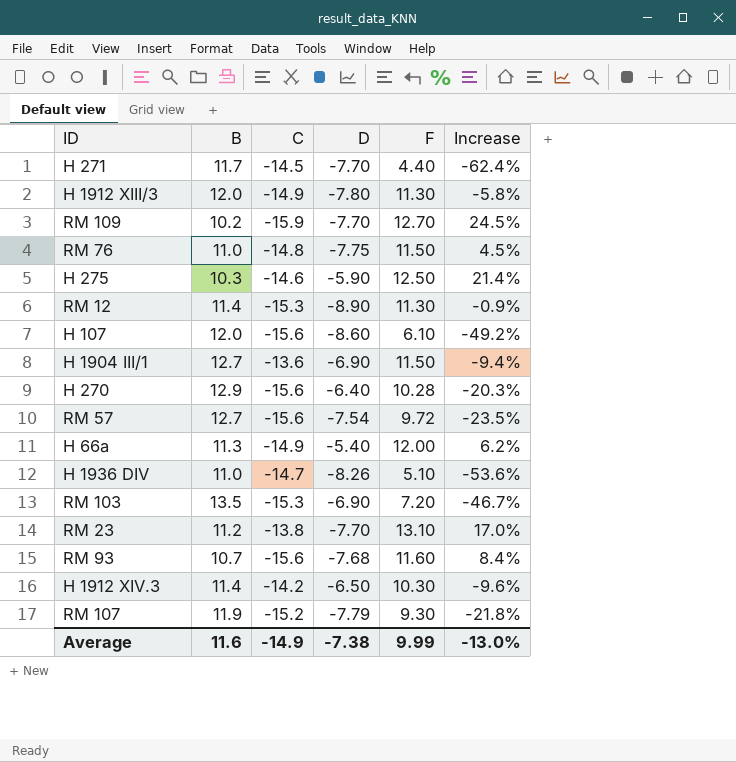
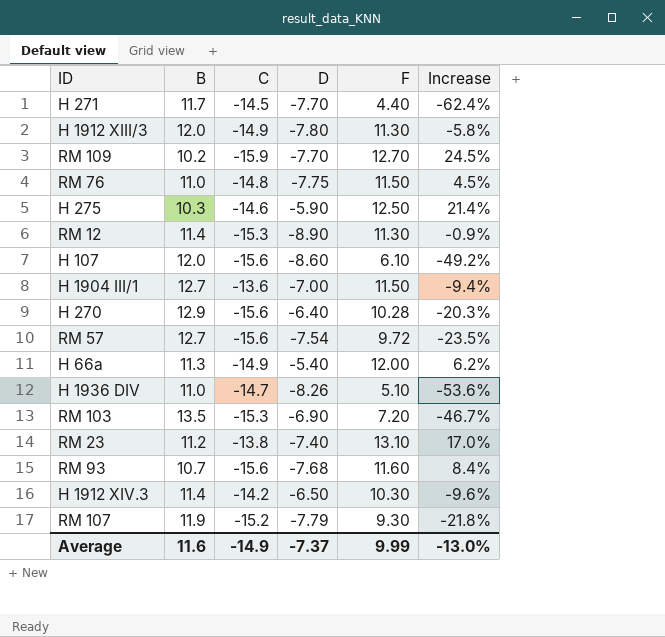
H 1904 III/1 | D: -6.90 -> -7.00
RM 23 | D: -7.70 -> -7.40
Average | D: -7.38 -> -7.37

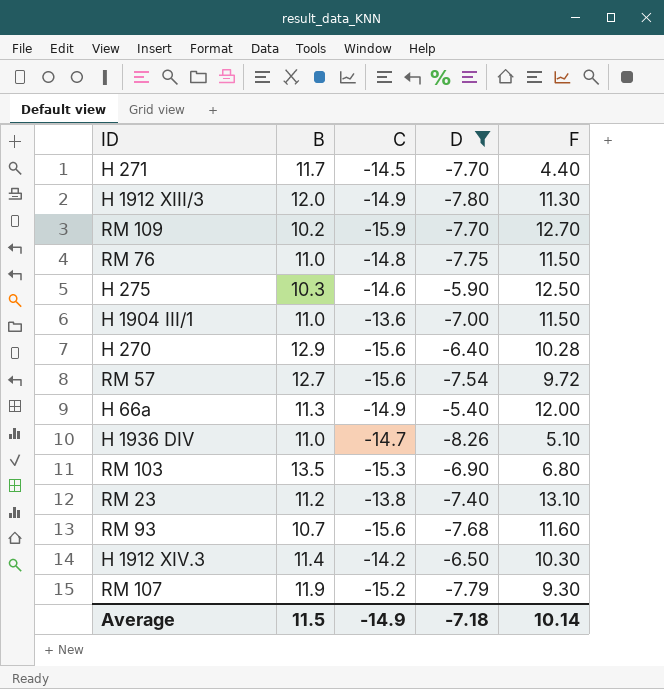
filter: none -> D >= -8.26
column Increase | formula: ([F] - [B]) / [B] -> none
H 1904 III/1 | B: 12.7 -> 11.0
RM 103 | F: 7.20 -> 6.80
Average | B: 11.6 -> 11.5
Average | D: -7.37 -> -7.18
Average | F: 9.99 -> 10.14

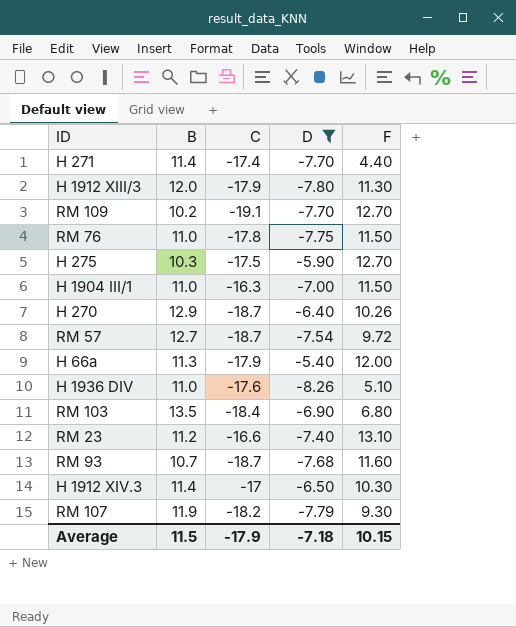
H 271 | B: 11.7 -> 11.4
H 271 | C: -14.5 -> -17.4
H 1912 XIII/3 | C: -14.9 -> -17.9
RM 109 | C: -15.9 -> -19.1
RM 76 | C: -14.8 -> -17.8
H 275 | C: -14.6 -> -17.5
H 275 | F: 12.50 -> 12.70
H 1904 III/1 | C: -13.6 -> -16.3
H 270 | C: -15.6 -> -18.7
H 270 | F: 10.28 -> 10.26
RM 57 | C: -15.6 -> -18.7
H 66a | C: -14.9 -> -17.9
H 1936 DIV | C: -14.7 -> -17.6
RM 103 | C: -15.3 -> -18.4
RM 23 | C: -13.8 -> -16.6
RM 93 | C: -15.6 -> -18.7
H 1912 XIV.3 | C: -14.2 -> -17
RM 107 | C: -15.2 -> -18.2
Average | C: -14.9 -> -17.9
Average | F: 10.14 -> 10.15

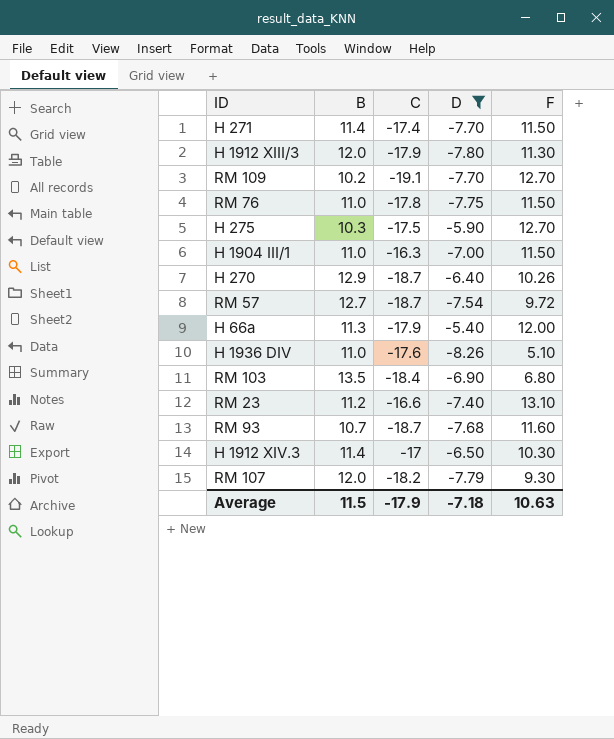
H 271 | F: 4.40 -> 11.50
RM 107 | B: 11.9 -> 12.0
Average | F: 10.15 -> 10.63

